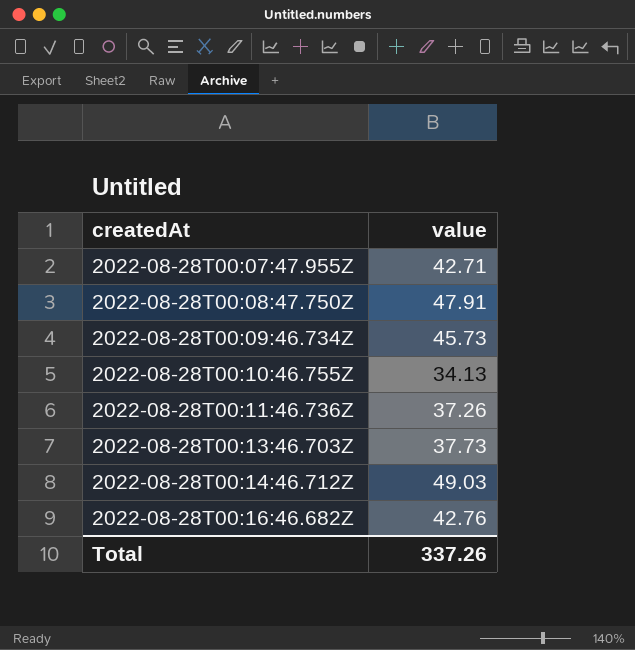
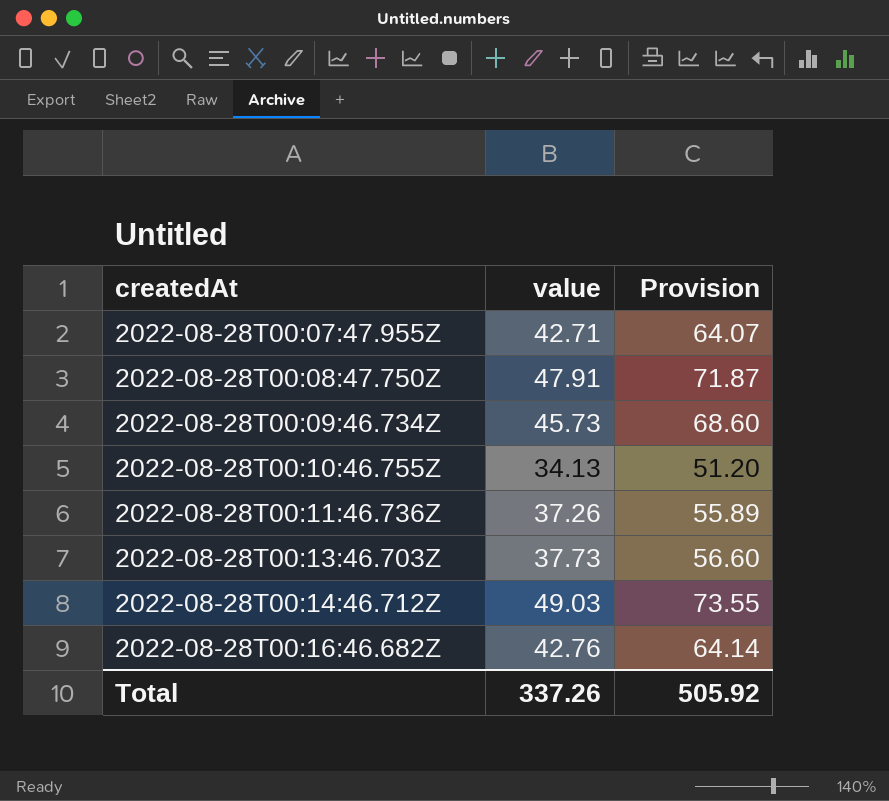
column Provision | formula: none -> [value] * 1.5

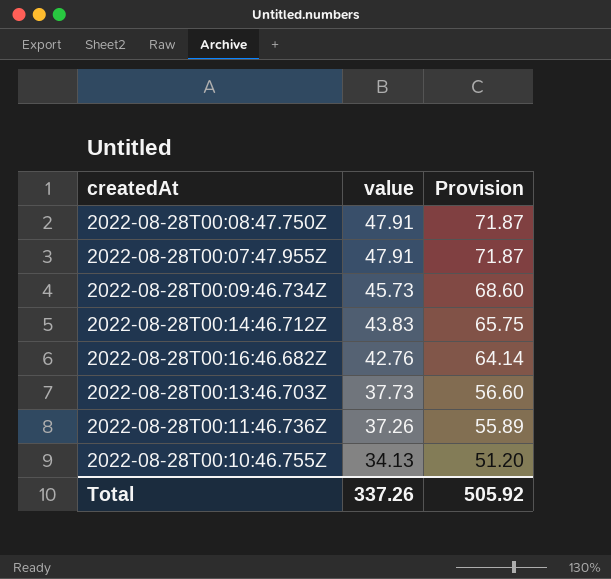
row order: createdAt ascending -> value descending
2022-08-28T00:07:47.955Z | value: 42.71 -> 47.91
2022-08-28T00:07:47.955Z | Provision: 64.07 -> 71.87
2022-08-28T00:14:46.712Z | value: 49.03 -> 43.83
2022-08-28T00:14:46.712Z | Provision: 73.55 -> 65.75

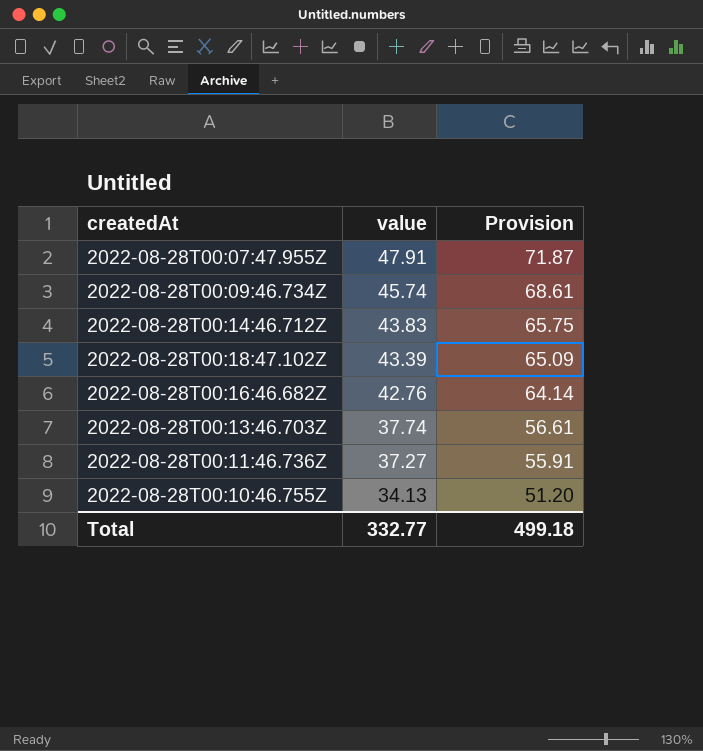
row 2022-08-28T00:08:47.750Z: 47.91 | 71.87 -> none
2022-08-28T00:09:46.734Z | value: 45.73 -> 45.74
2022-08-28T00:09:46.734Z | Provision: 68.60 -> 68.61
row 2022-08-28T00:18:47.102Z: none -> 43.39 | 65.09
2022-08-28T00:13:46.703Z | value: 37.73 -> 37.74
2022-08-28T00:13:46.703Z | Provision: 56.60 -> 56.61
2022-08-28T00:11:46.736Z | value: 37.26 -> 37.27
2022-08-28T00:11:46.736Z | Provision: 55.89 -> 55.91
Total | value: 337.26 -> 332.77
Total | Provision: 505.92 -> 499.18

